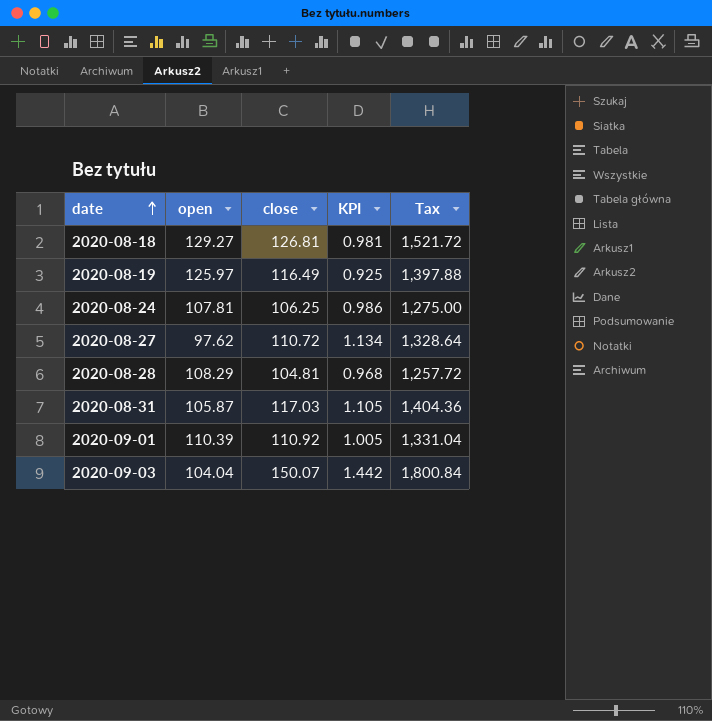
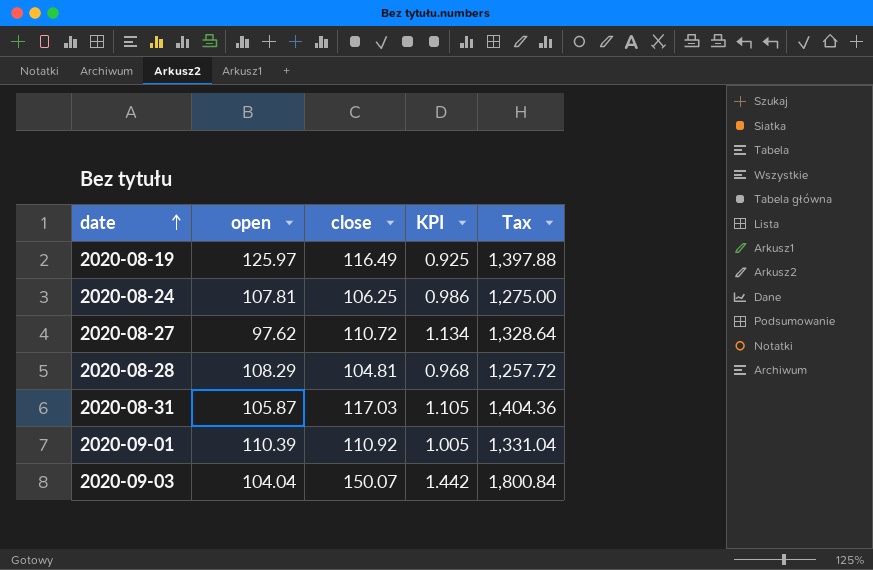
row 2020-08-18: 129.27 | 126.81 | 0.981 | 1,521.72 -> none

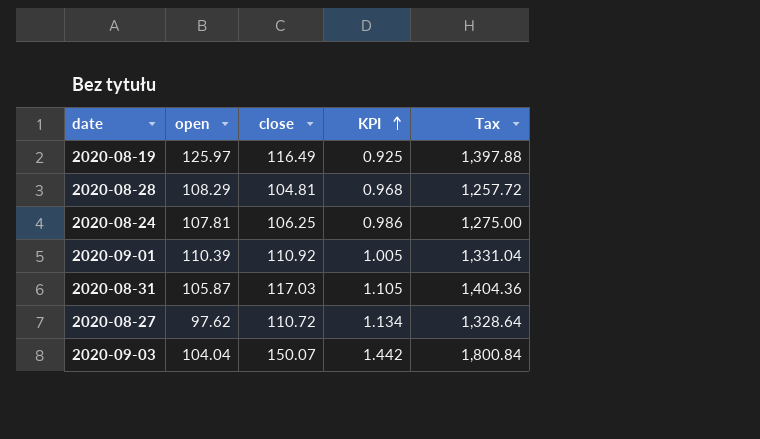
row order: date ascending -> KPI ascending

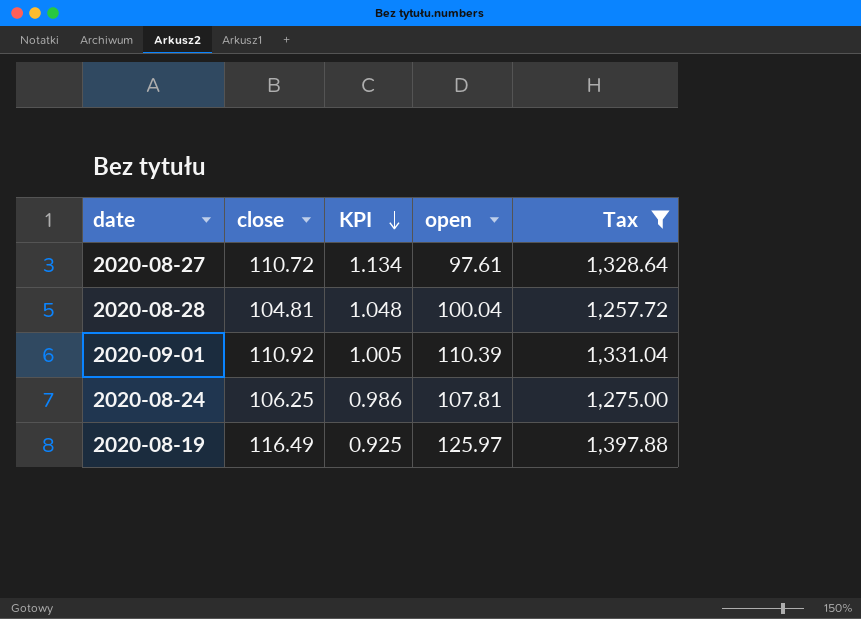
filter: none -> Tax <= 1,397.88
row order: KPI ascending -> KPI descending
column open | position: 2 -> 4
2020-08-27 | open: 97.62 -> 97.61
2020-08-28 | KPI: 0.968 -> 1.048
2020-08-28 | open: 108.29 -> 100.04

